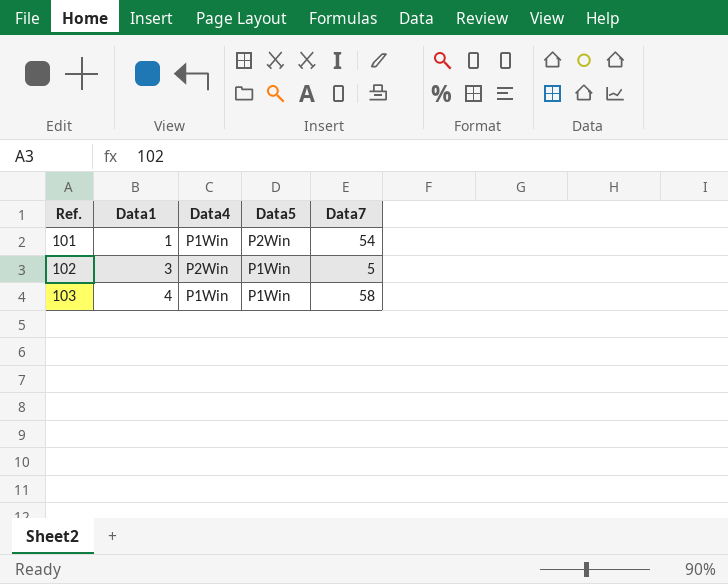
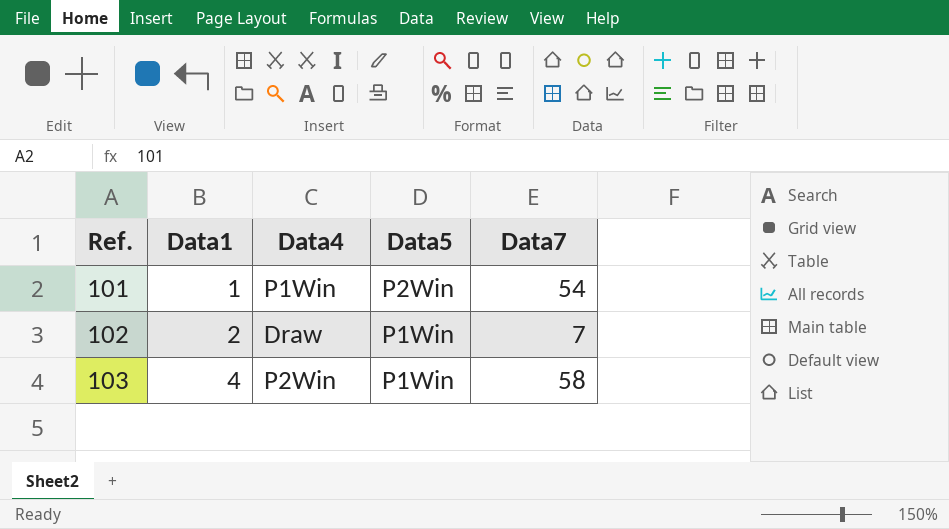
102 | Data1: 3 -> 2
102 | Data4: P2Win -> Draw
102 | Data7: 5 -> 7
103 | Data4: P1Win -> P2Win

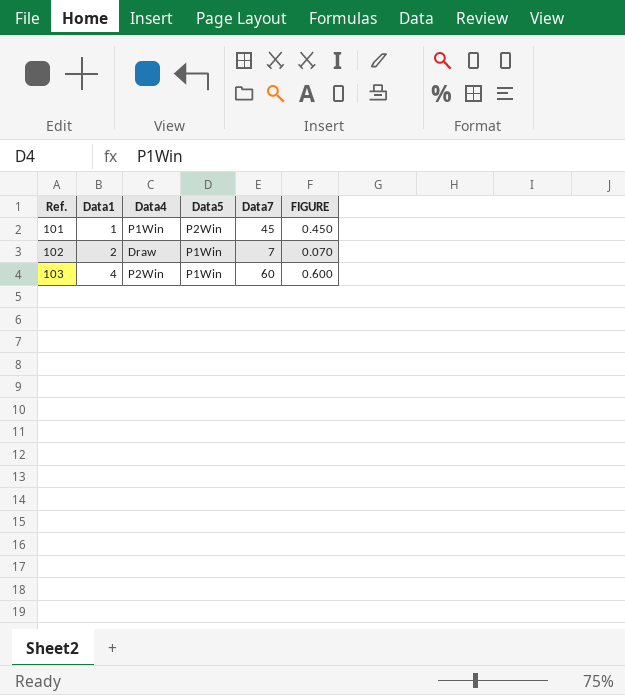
column FIGURE | formula: none -> [Data7] * 0.01
101 | Data7: 54 -> 45
103 | Data7: 58 -> 60

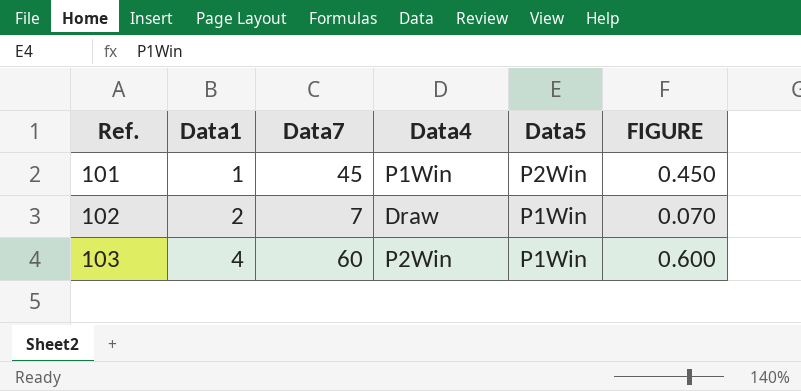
column Data7 | position: 5 -> 3

